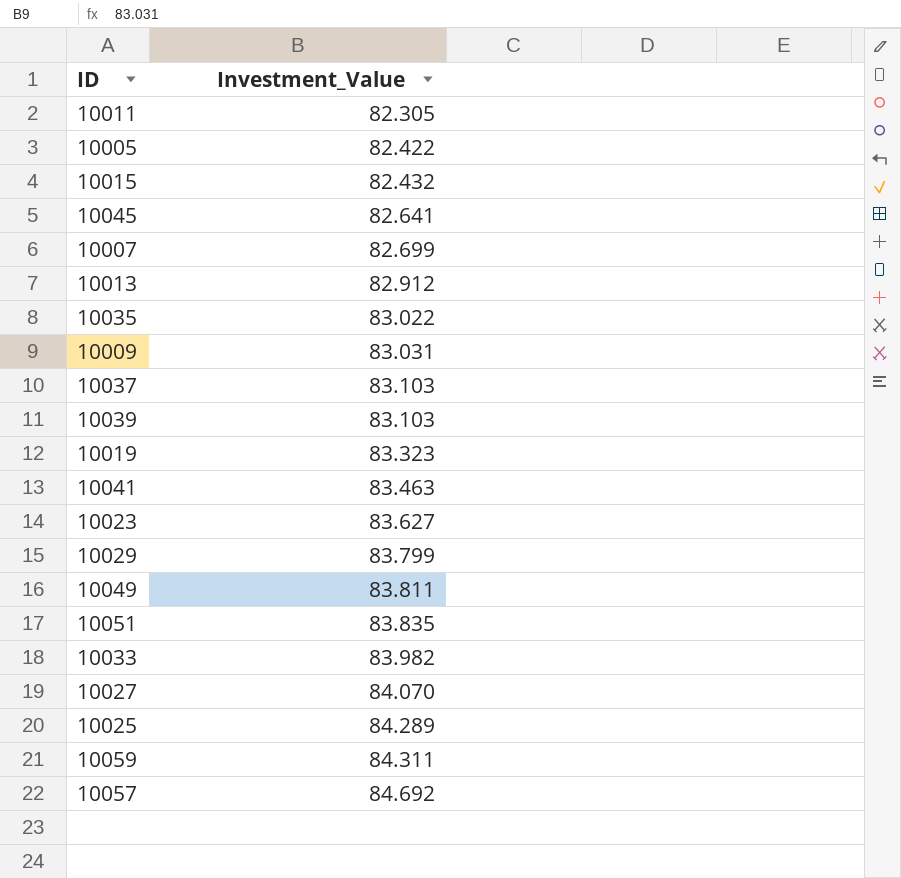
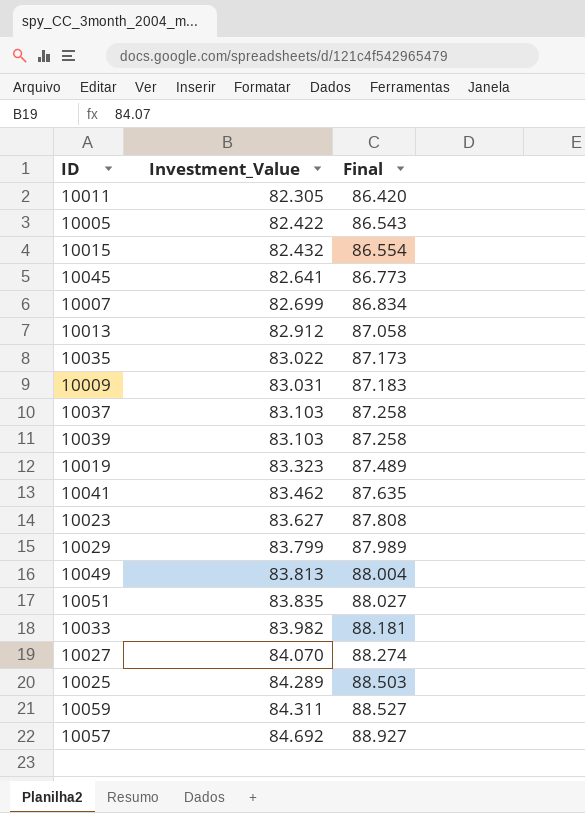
column Final | formula: none -> [Investment_Value] * 1.05
10041 | Investment_Value: 83.463 -> 83.462
10049 | Investment_Value: 83.811 -> 83.813

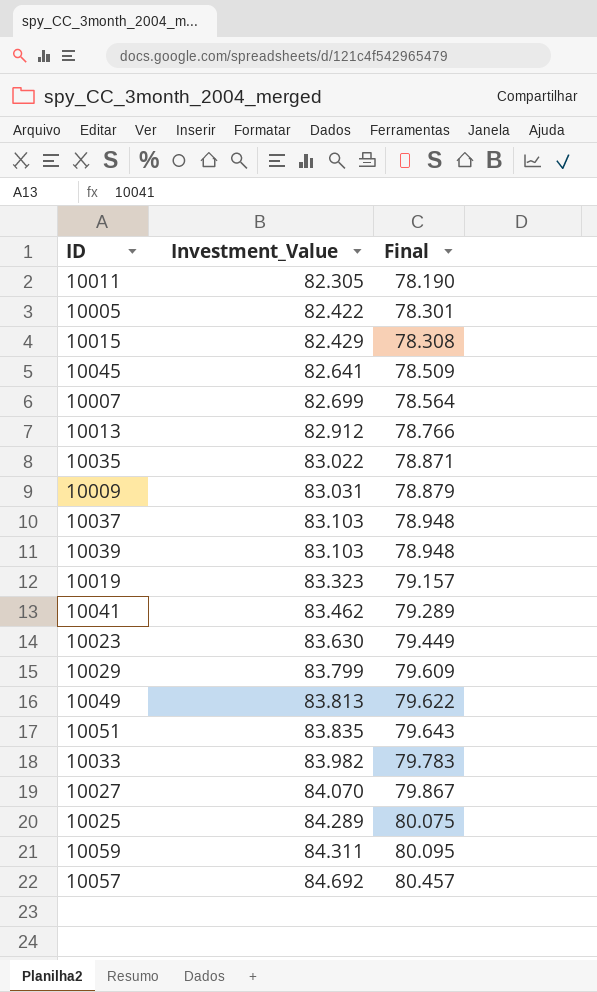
column Final | formula: [Investment_Value] * 1.05 -> [Investment_Value] * 0.95
10015 | Investment_Value: 82.432 -> 82.429
10023 | Investment_Value: 83.627 -> 83.630

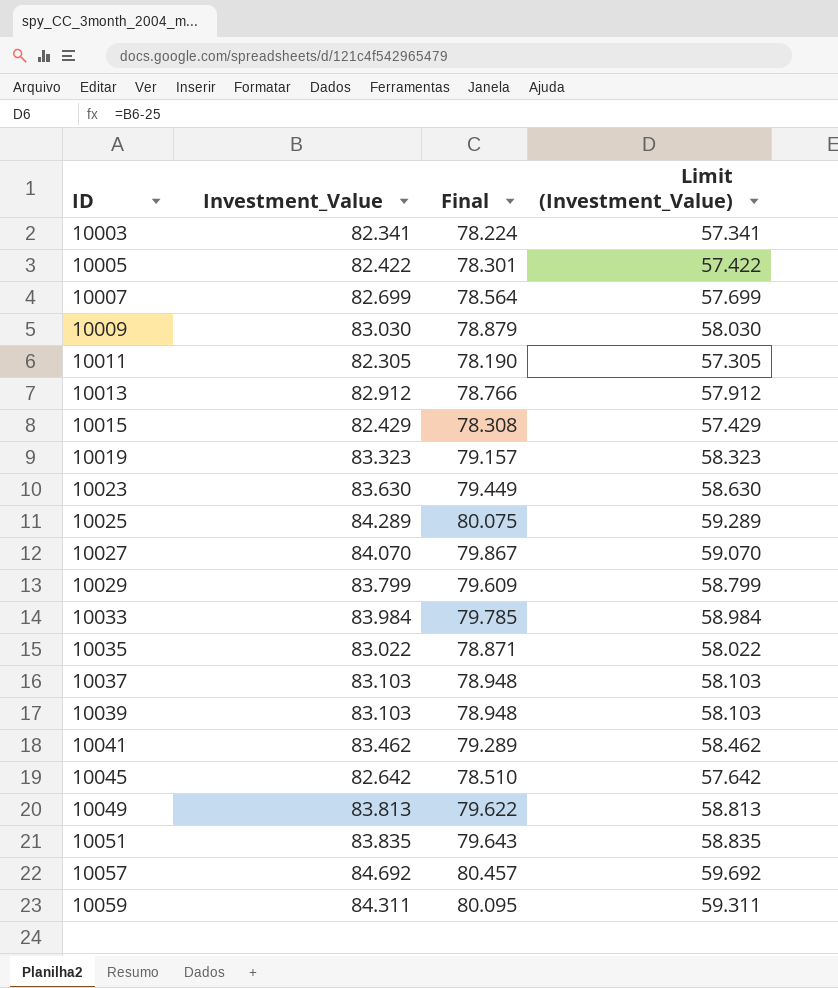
row order: Investment_Value ascending -> ID ascending
column Limit (Investment_Value) | formula: none -> [Investment_Value] - 25
row 10003: none -> 82.341 | 78.224 | 57.341
10009 | Investment_Value: 83.031 -> 83.030
10033 | Investment_Value: 83.982 -> 83.984
10033 | Final: 79.783 -> 79.785
10045 | Investment_Value: 82.641 -> 82.642
10045 | Final: 78.509 -> 78.510

